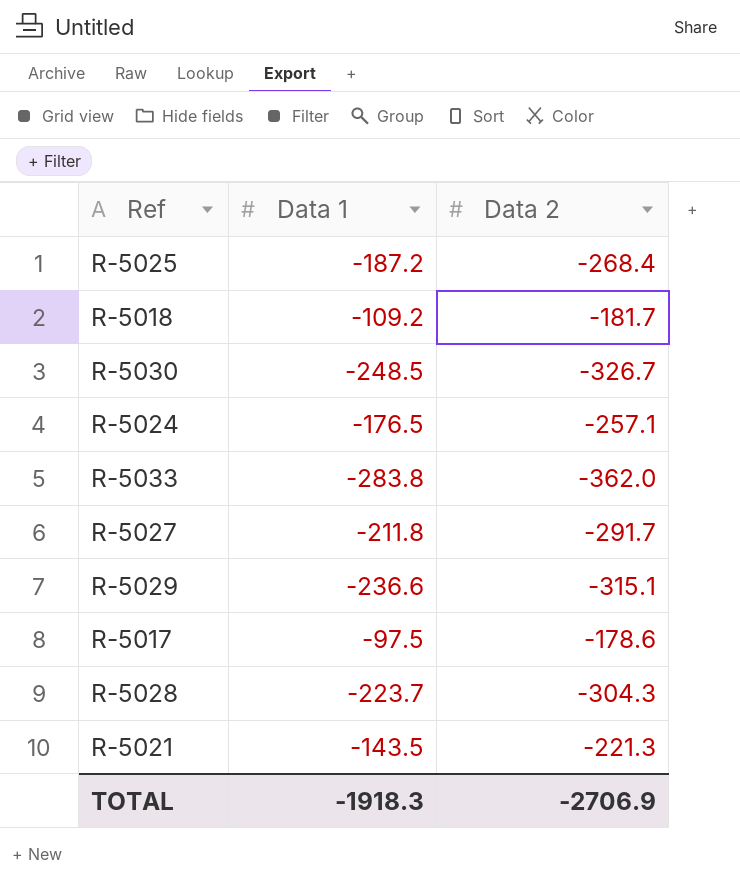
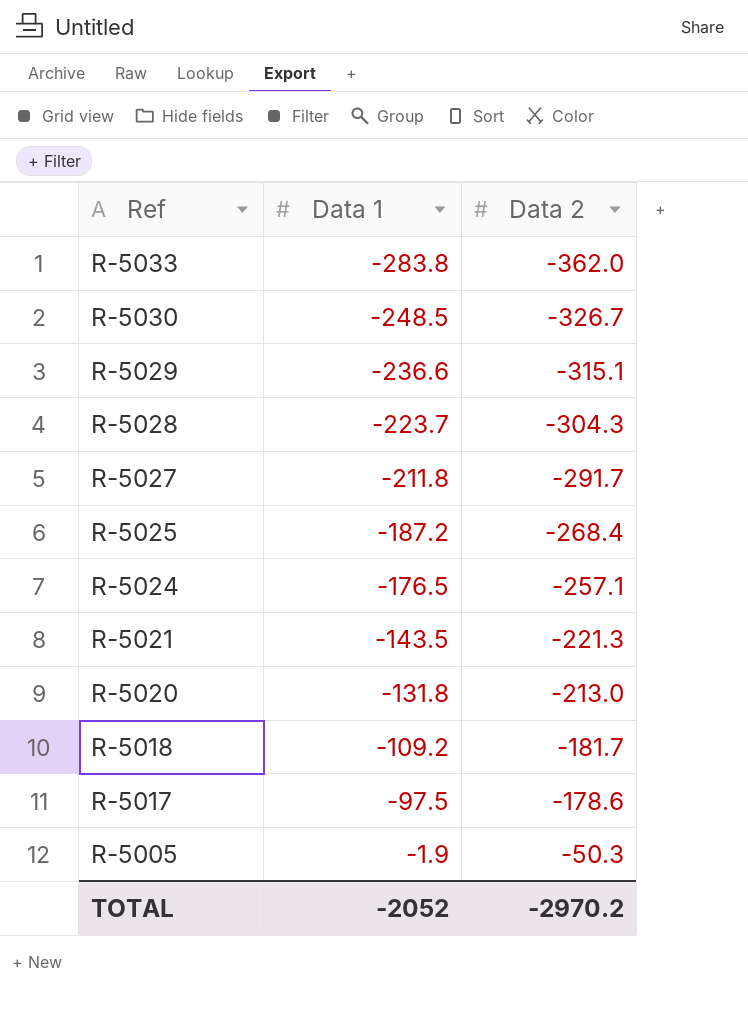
row order: none -> Ref descending
row R-5020: none -> -131.8 | -213.0
row R-5005: none -> -1.9 | -50.3
TOTAL | Data 1: -1918.3 -> -2052
TOTAL | Data 2: -2706.9 -> -2970.2

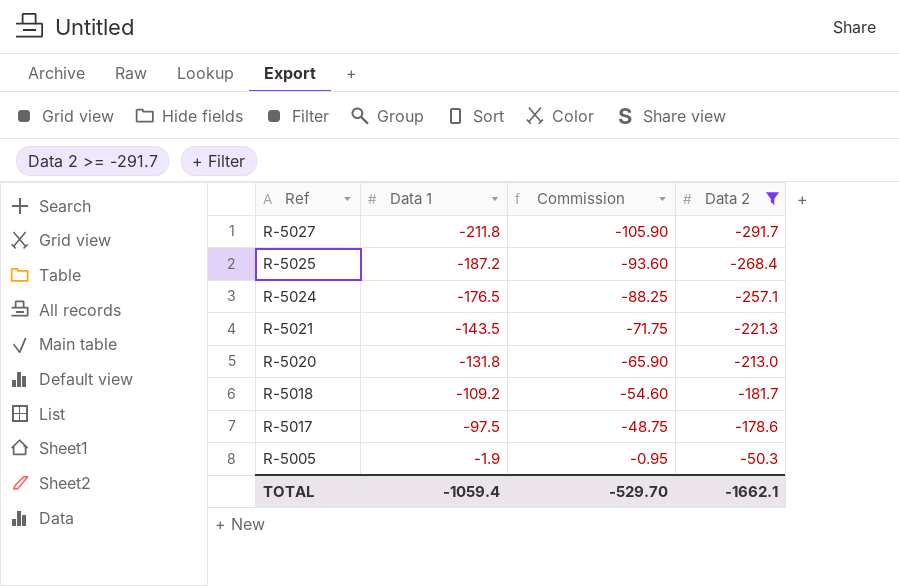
filter: none -> Data 2 >= -291.7
column Commission | formula: none -> [Data 1] * 0.5
TOTAL | Data 1: -2052 -> -1059.4
TOTAL | Data 2: -2970.2 -> -1662.1

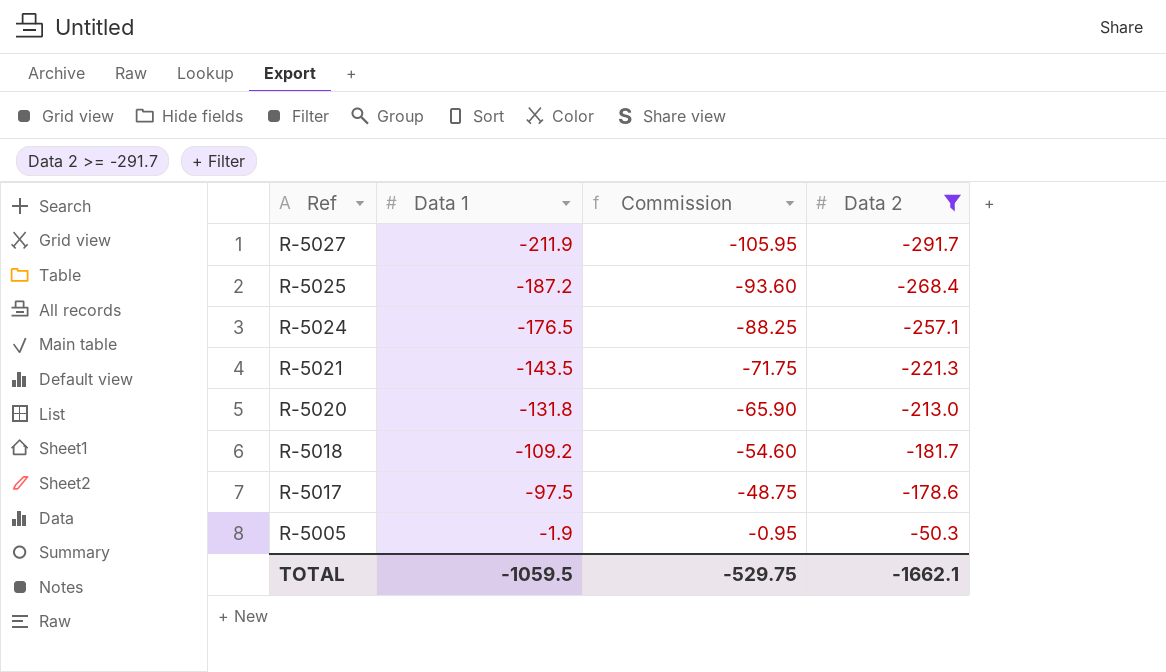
R-5027 | Data 1: -211.8 -> -211.9
R-5027 | Commission: -105.90 -> -105.95
TOTAL | Data 1: -1059.4 -> -1059.5
TOTAL | Commission: -529.70 -> -529.75

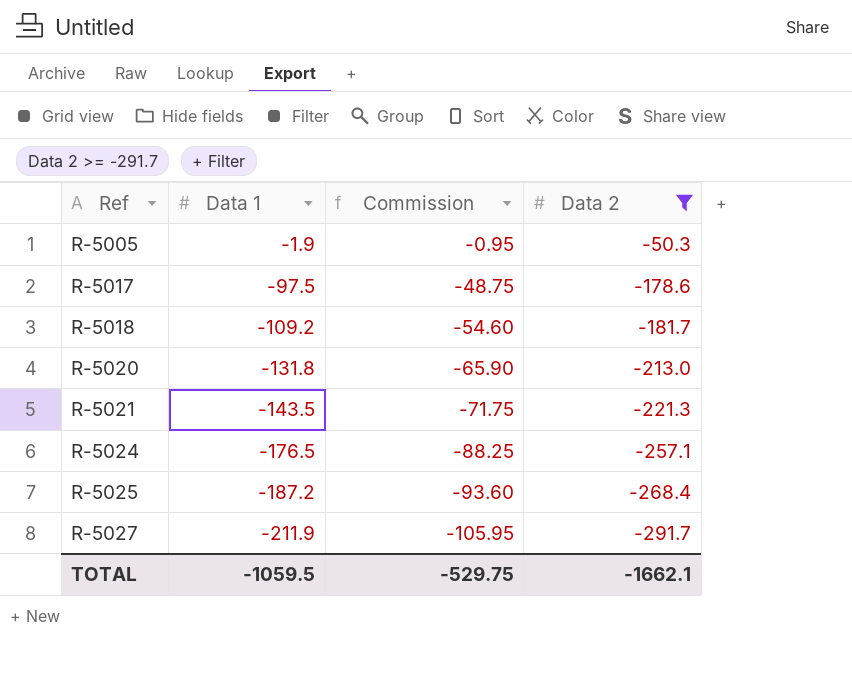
row order: Ref descending -> Ref ascending

